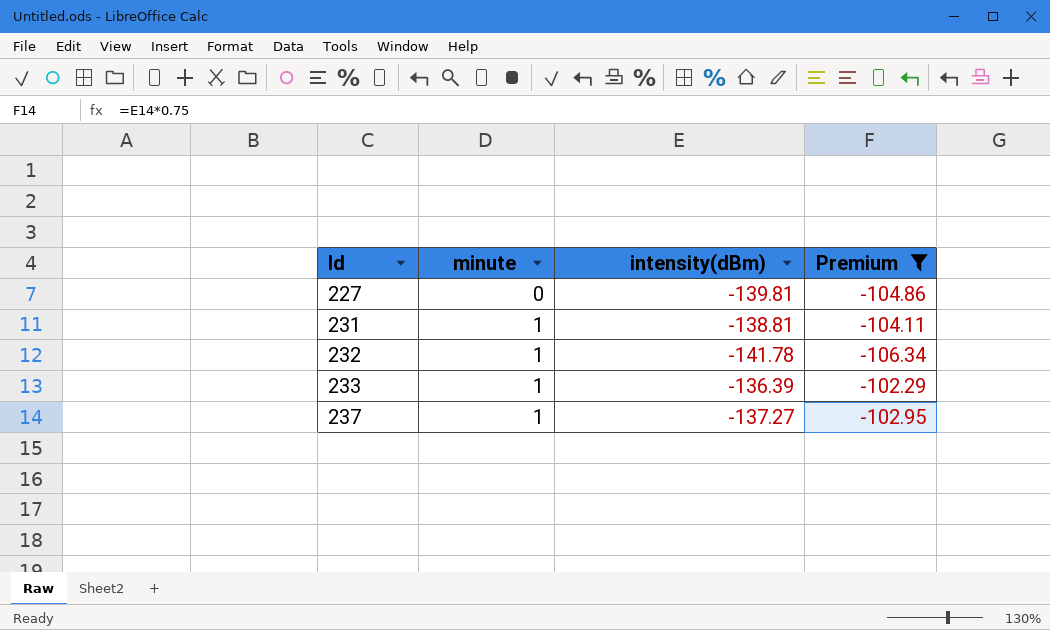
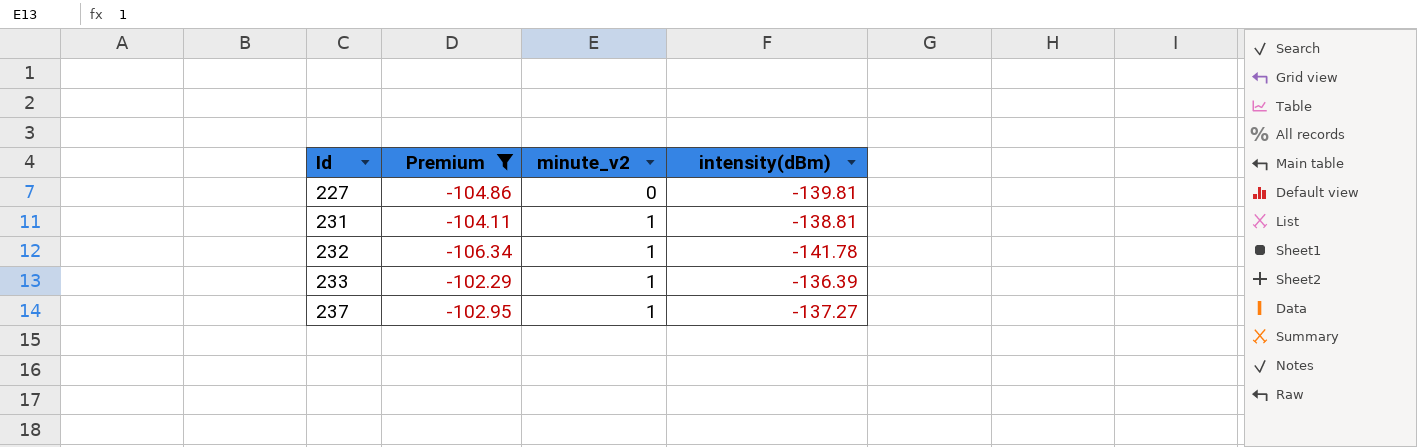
column Premium | position: 4 -> 2
column name: minute -> minute_v2

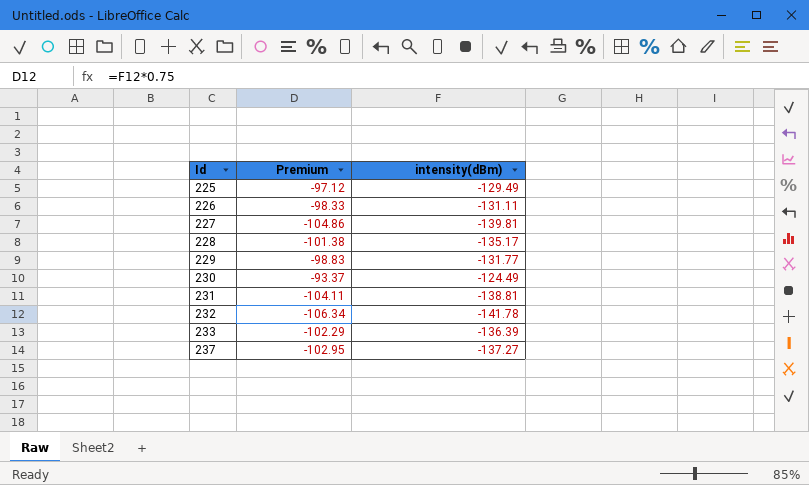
filter: Premium <= -102.29 -> none
column minute_v2 | position: 3 -> none

